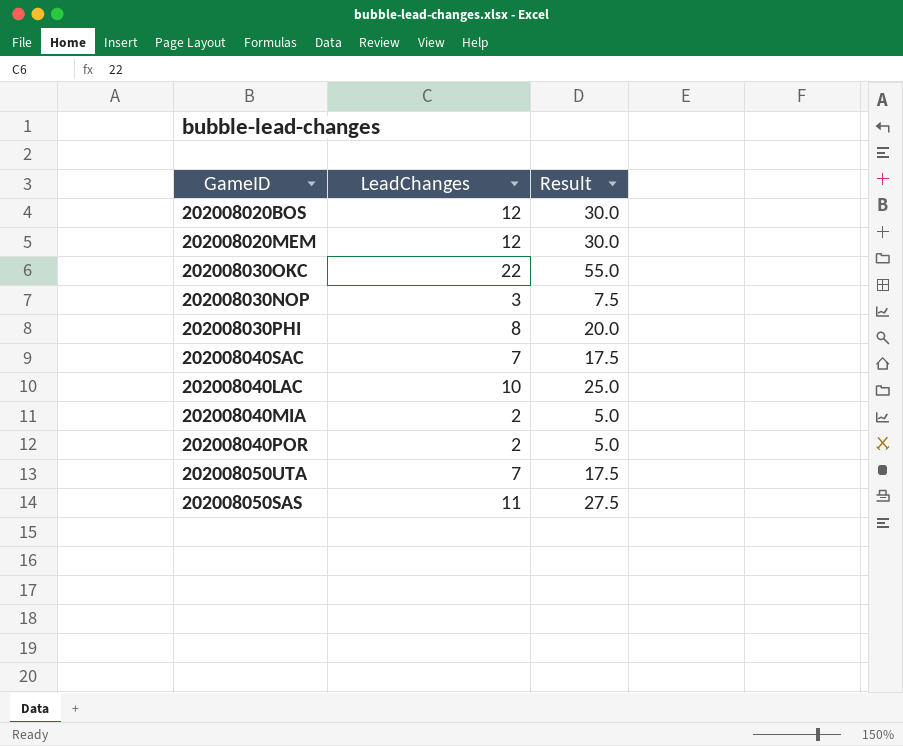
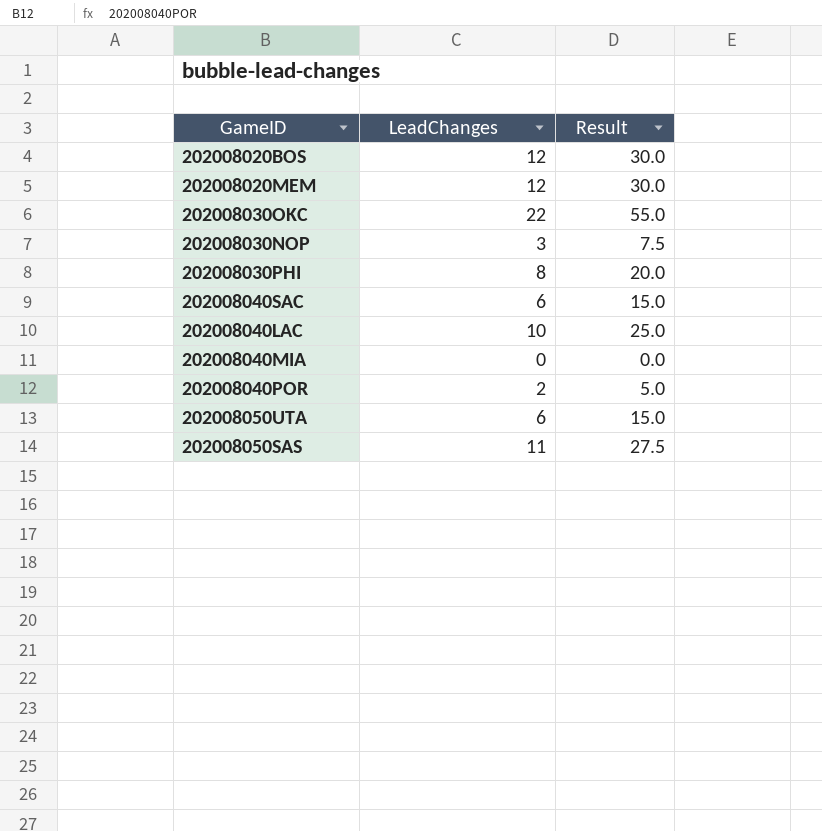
202008040SAC | LeadChanges: 7 -> 6
202008040SAC | Result: 17.5 -> 15.0
202008040MIA | LeadChanges: 2 -> 0
202008040MIA | Result: 5.0 -> 0.0
202008050UTA | LeadChanges: 7 -> 6
202008050UTA | Result: 17.5 -> 15.0

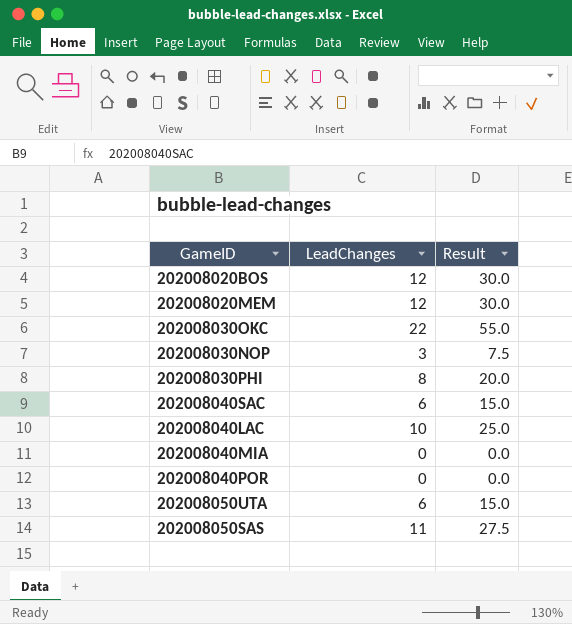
202008040POR | LeadChanges: 2 -> 0
202008040POR | Result: 5.0 -> 0.0

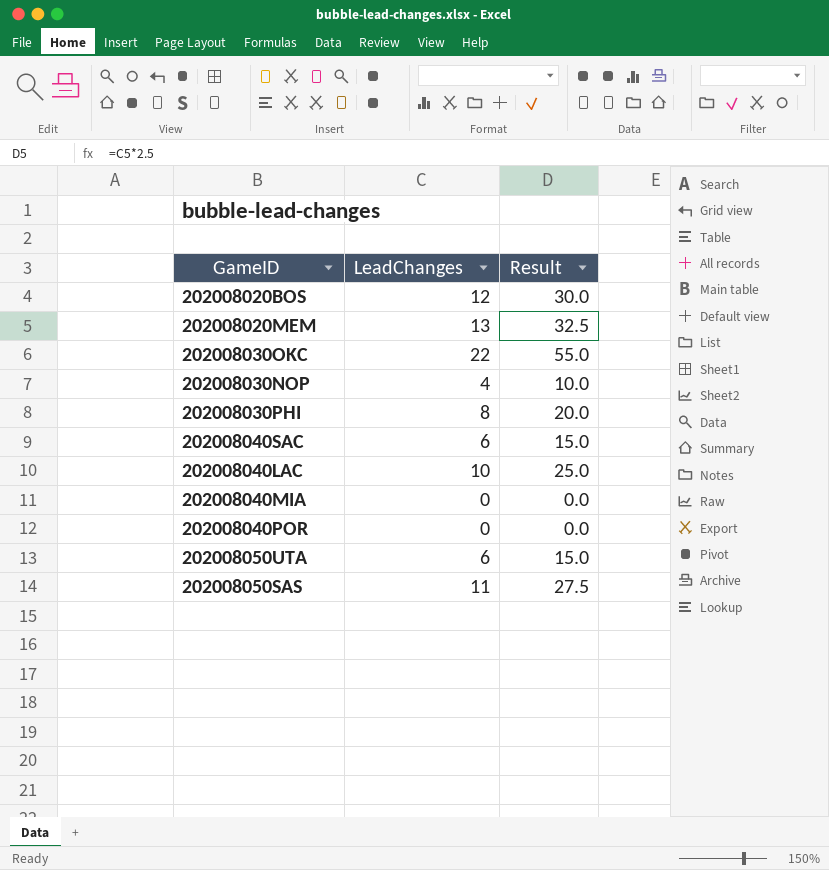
202008020MEM | LeadChanges: 12 -> 13
202008020MEM | Result: 30.0 -> 32.5
202008030NOP | LeadChanges: 3 -> 4
202008030NOP | Result: 7.5 -> 10.0

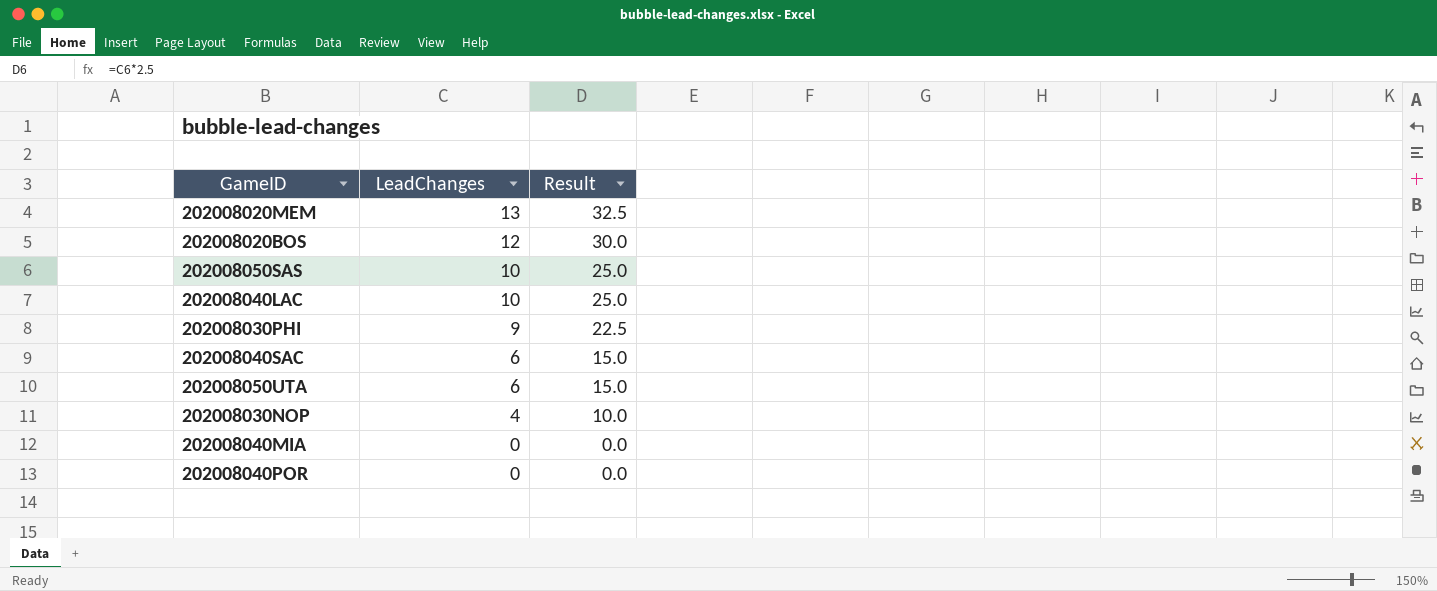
row order: none -> LeadChanges descending
row 202008030OKC: 22 | 55.0 -> none
202008050SAS | LeadChanges: 11 -> 10
202008050SAS | Result: 27.5 -> 25.0
202008030PHI | LeadChanges: 8 -> 9
202008030PHI | Result: 20.0 -> 22.5

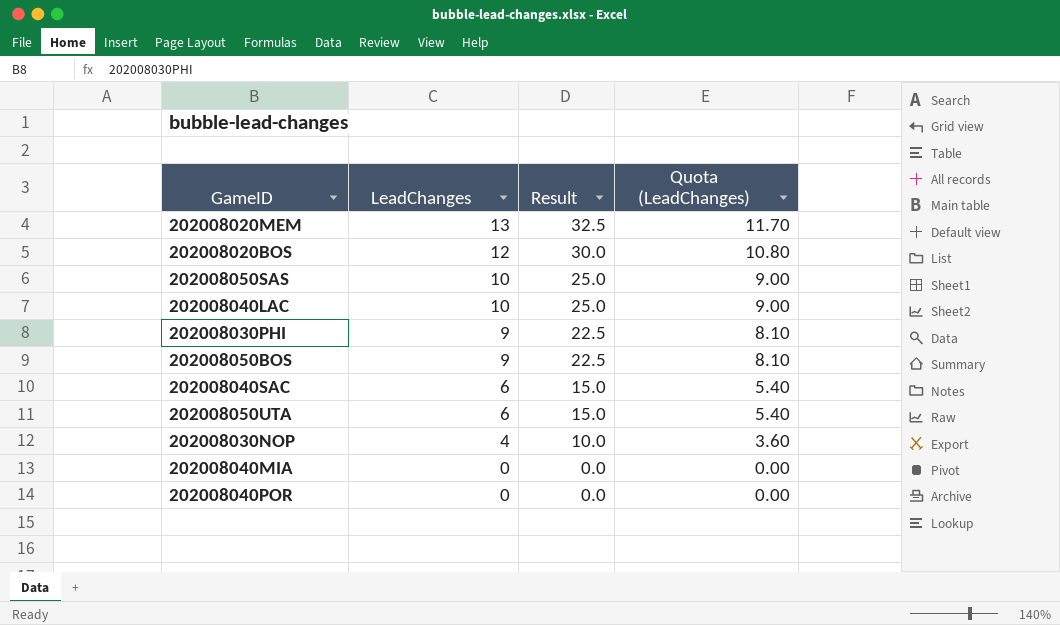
column Quota (LeadChanges) | formula: none -> [LeadChanges] * 0.9
row 202008050BOS: none -> 9 | 22.5 | 8.10

